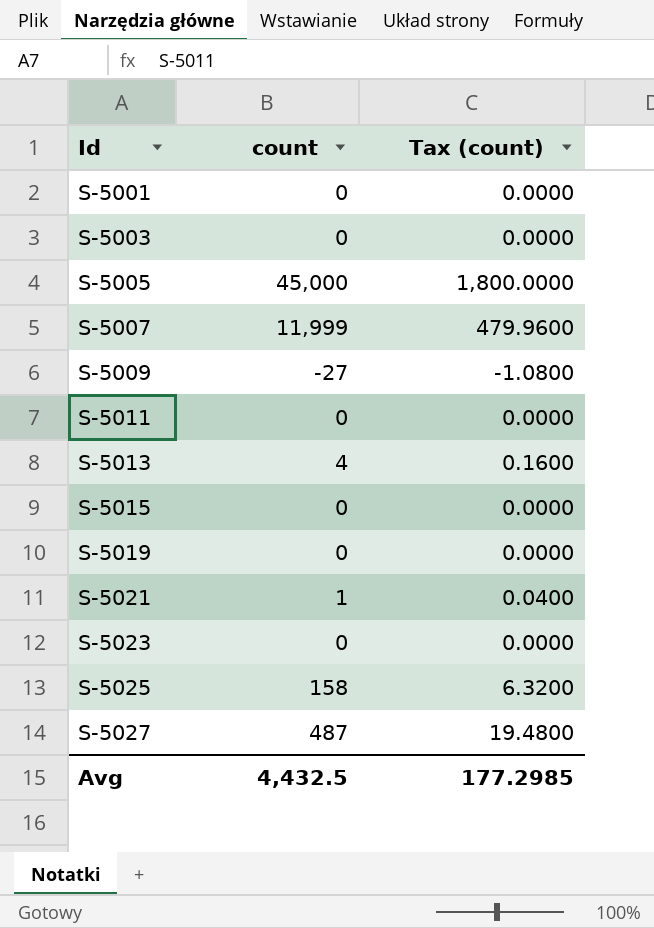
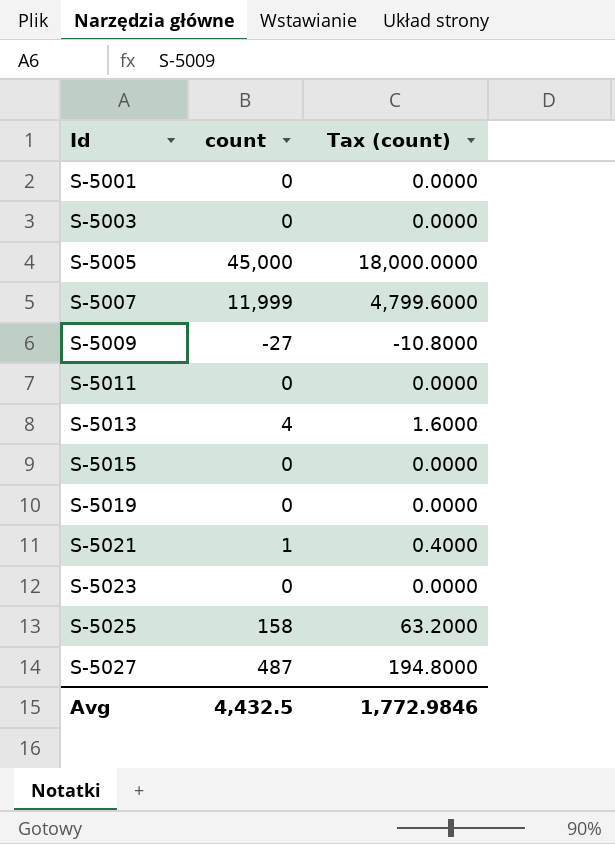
column Tax (count) | formula: [count] * 0.04 -> [count] * 0.4
Avg | Tax (count): 177.2985 -> 1,772.9846

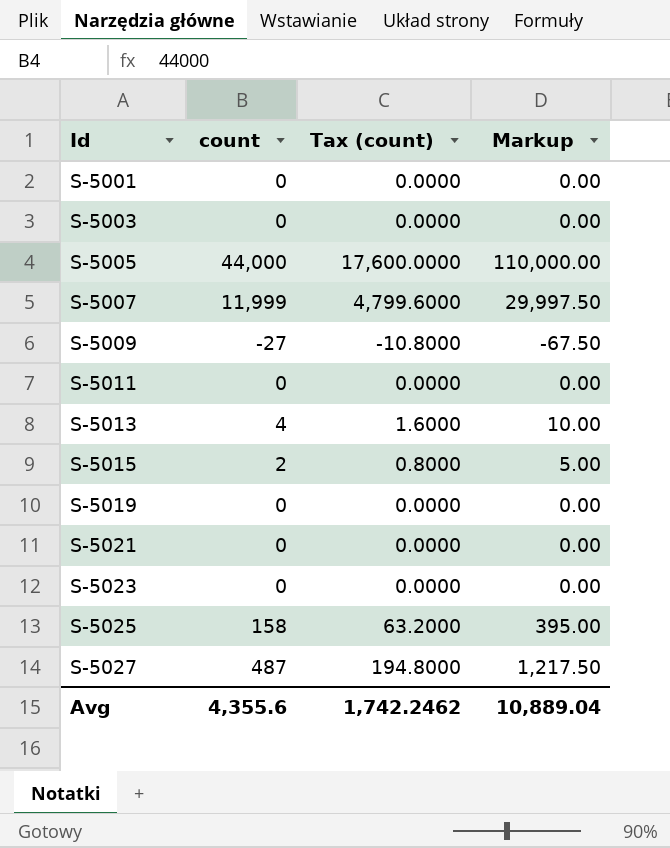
column Markup | formula: none -> [count] * 2.5
S-5005 | count: 45,000 -> 44,000
S-5005 | Tax (count): 18,000.0000 -> 17,600.0000
S-5015 | count: 0 -> 2
S-5015 | Tax (count): 0.0000 -> 0.8000
S-5021 | count: 1 -> 0
S-5021 | Tax (count): 0.4000 -> 0.0000
Avg | count: 4,432.5 -> 4,355.6
Avg | Tax (count): 1,772.9846 -> 1,742.2462

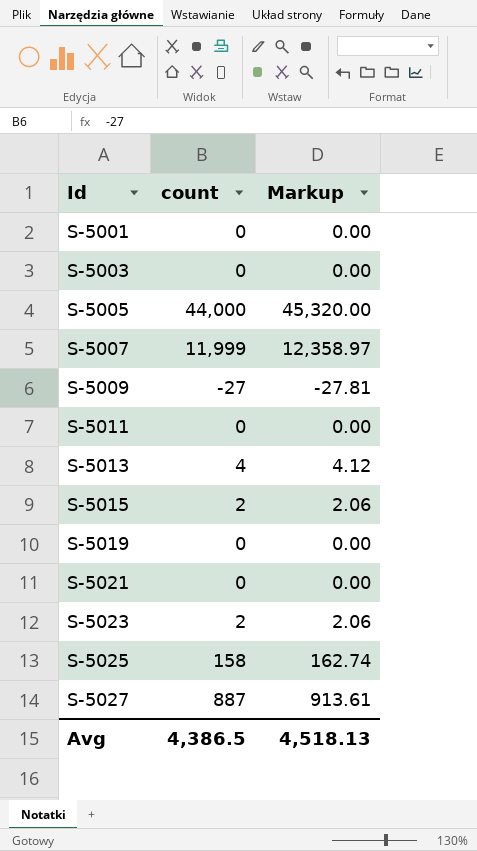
column Tax (count) | formula: [count] * 0.4 -> none
column Markup | formula: [count] * 2.5 -> [count] * 1.03
S-5023 | count: 0 -> 2
S-5027 | count: 487 -> 887
Avg | count: 4,355.6 -> 4,386.5
Avg | Markup: 10,889.04 -> 4,518.13

